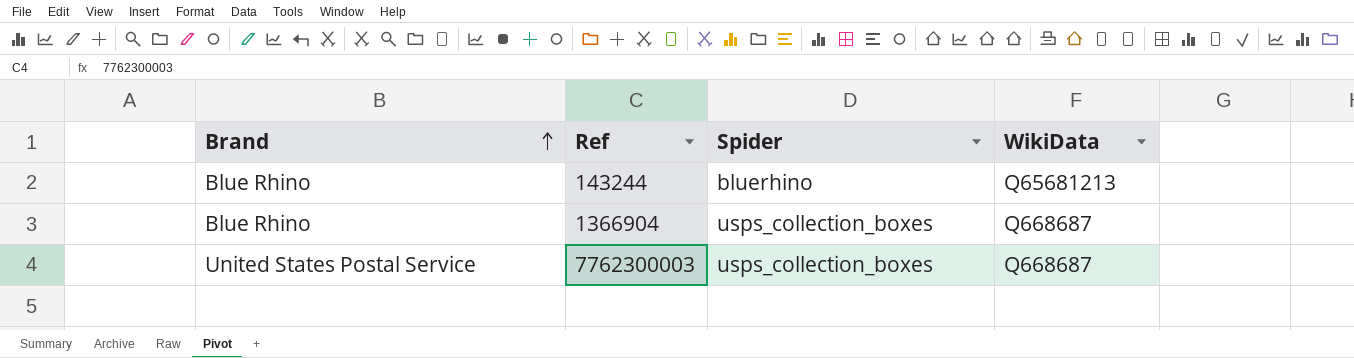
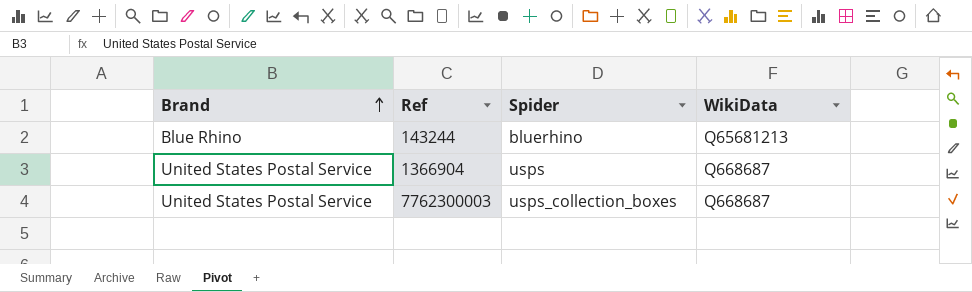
1366904 | Brand: Blue Rhino -> United States Postal Service
1366904 | Spider: usps_collection_boxes -> usps

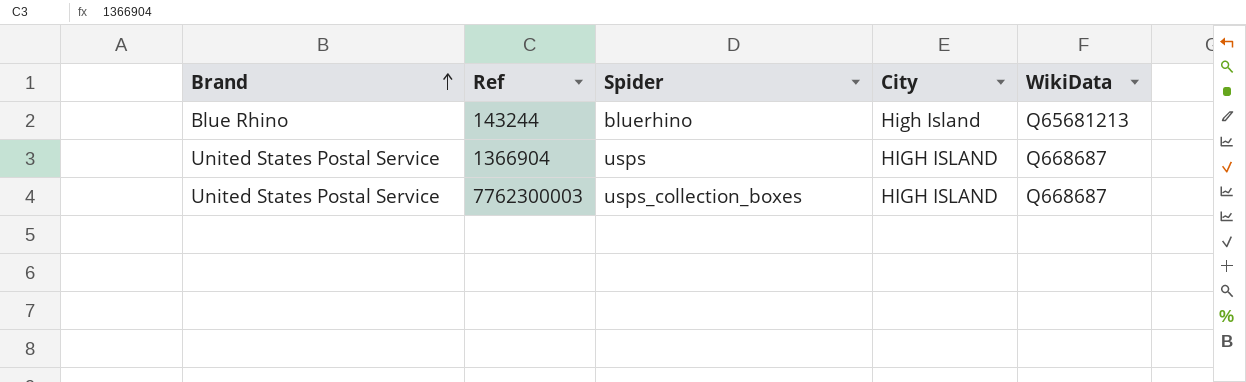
column City | position: none -> 4

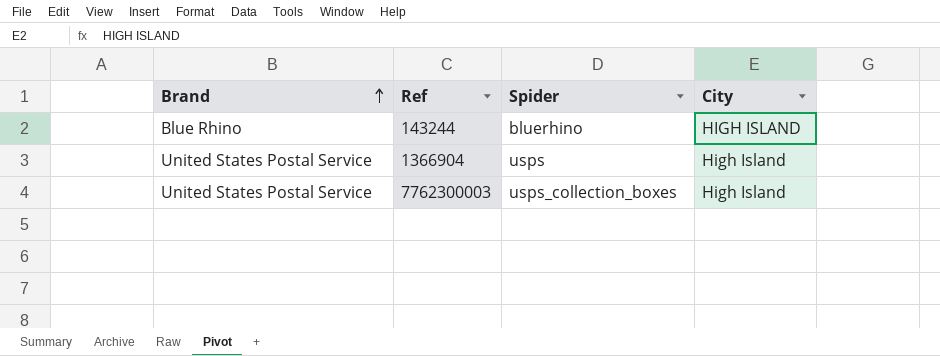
column WikiData | position: 5 -> none
143244 | City: High Island -> HIGH ISLAND
1366904 | City: HIGH ISLAND -> High Island
7762300003 | City: HIGH ISLAND -> High Island

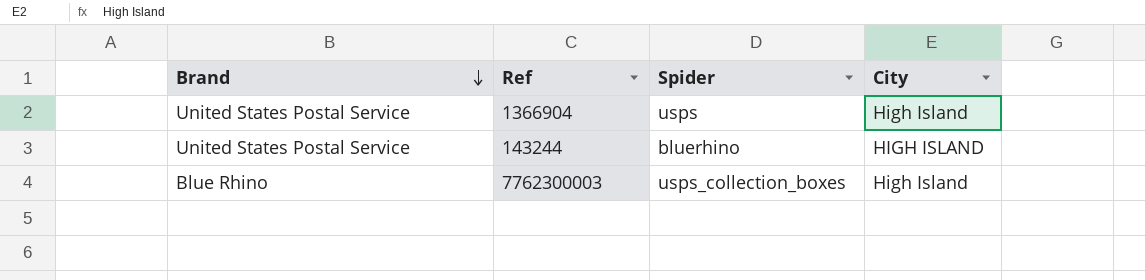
row order: Brand ascending -> Brand descending
143244 | Brand: Blue Rhino -> United States Postal Service
7762300003 | Brand: United States Postal Service -> Blue Rhino

